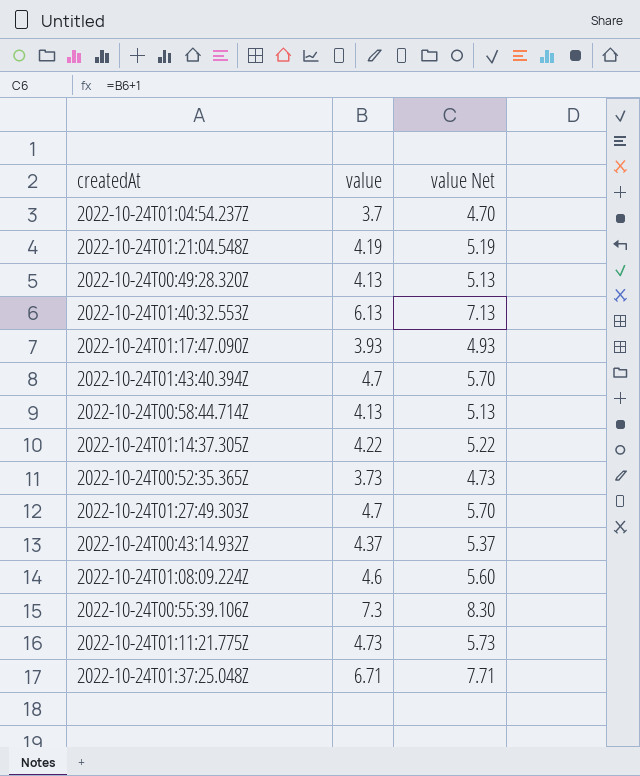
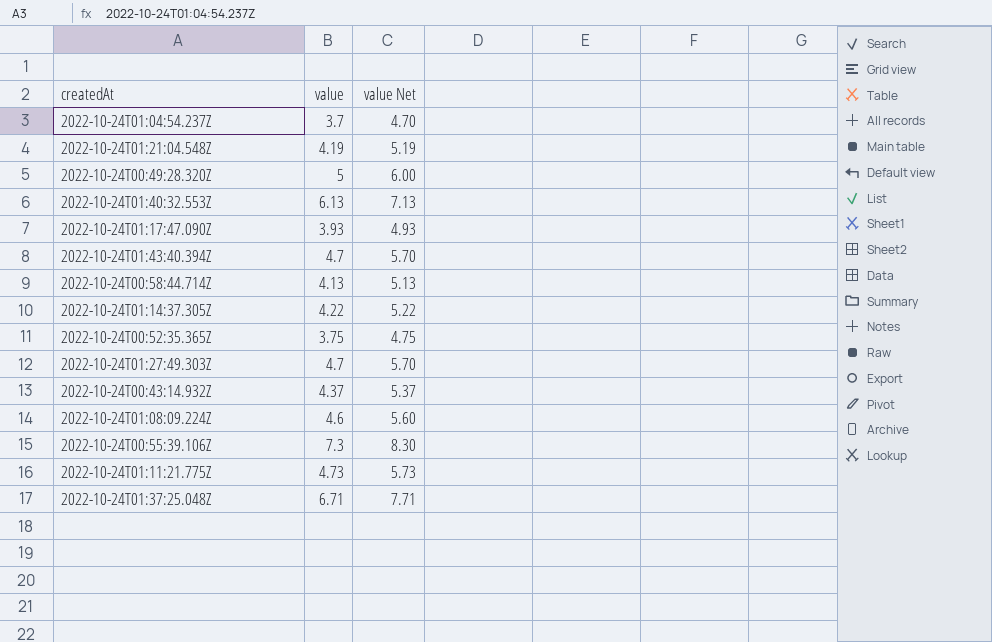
2022-10-24T00:49:28.320Z | value: 4.13 -> 5
2022-10-24T00:49:28.320Z | value Net: 5.13 -> 6.00
2022-10-24T00:52:35.365Z | value: 3.73 -> 3.75
2022-10-24T00:52:35.365Z | value Net: 4.73 -> 4.75

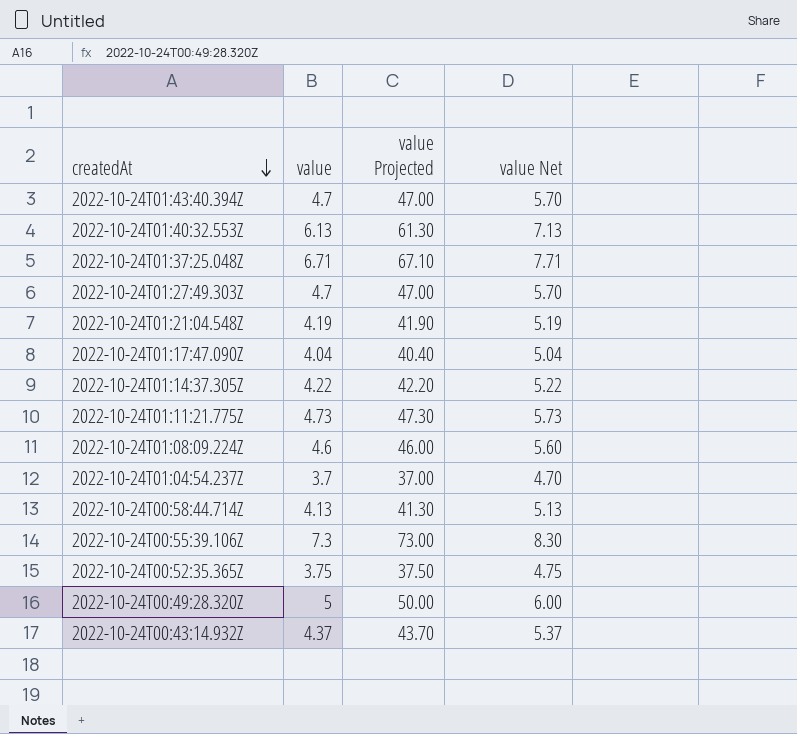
row order: none -> createdAt descending
column value Projected | formula: none -> [value] * 10
2022-10-24T01:17:47.090Z | value: 3.93 -> 4.04
2022-10-24T01:17:47.090Z | value Net: 4.93 -> 5.04

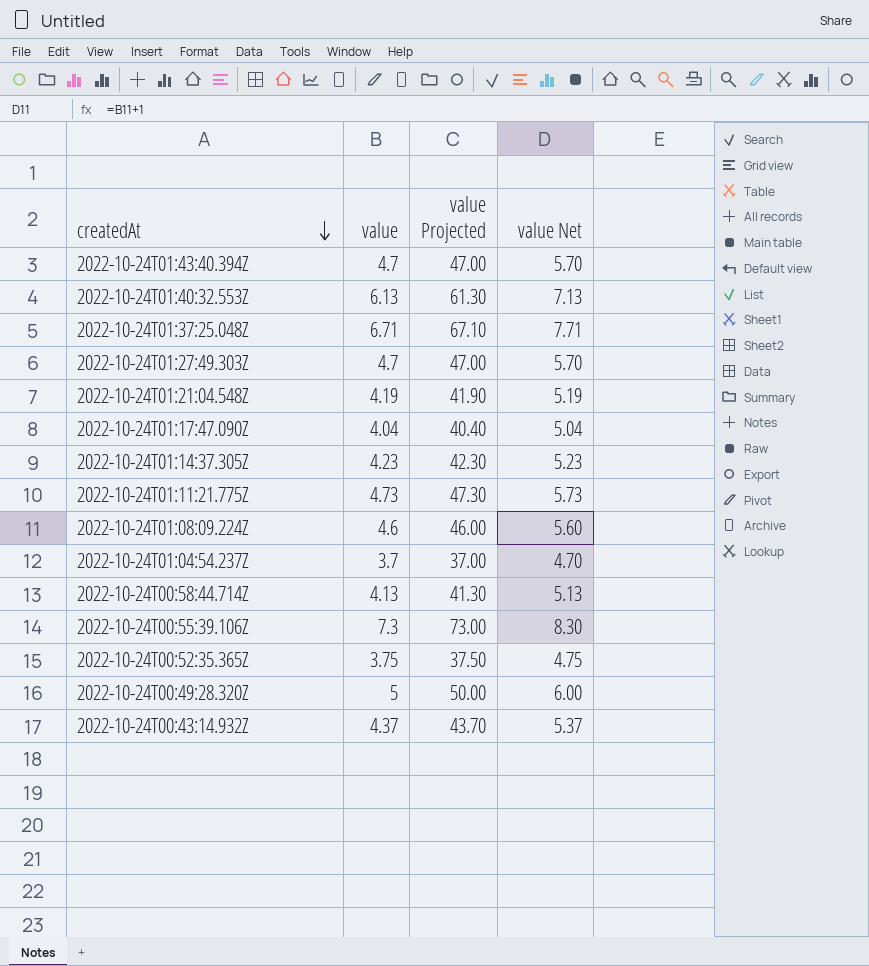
2022-10-24T01:14:37.305Z | value: 4.22 -> 4.23
2022-10-24T01:14:37.305Z | value Projected: 42.20 -> 42.30
2022-10-24T01:14:37.305Z | value Net: 5.22 -> 5.23

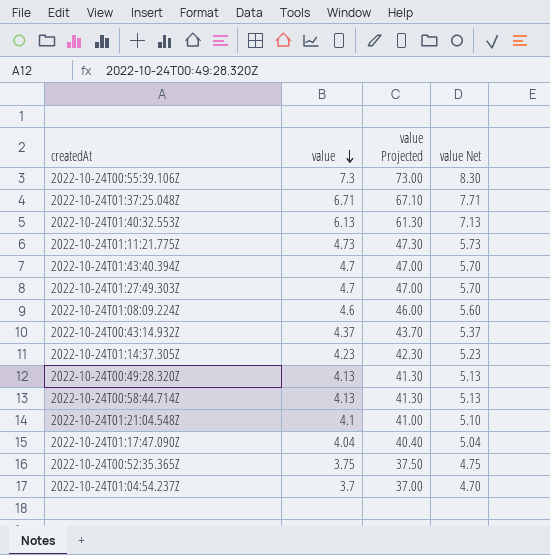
row order: createdAt descending -> value descending
2022-10-24T00:49:28.320Z | value: 5 -> 4.13
2022-10-24T00:49:28.320Z | value Projected: 50.00 -> 41.30
2022-10-24T00:49:28.320Z | value Net: 6.00 -> 5.13
2022-10-24T01:21:04.548Z | value: 4.19 -> 4.1
2022-10-24T01:21:04.548Z | value Projected: 41.90 -> 41.00
2022-10-24T01:21:04.548Z | value Net: 5.19 -> 5.10

